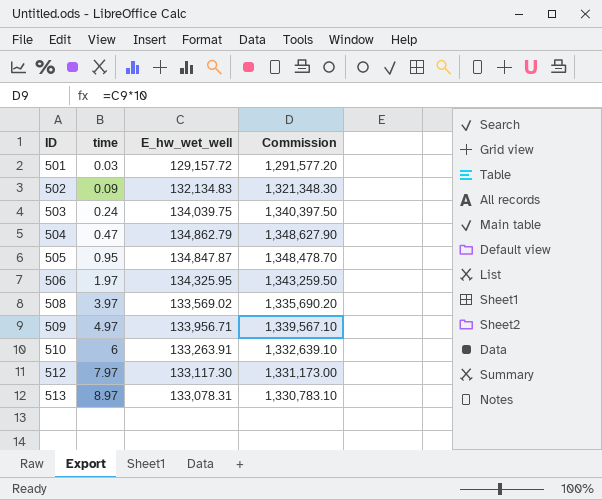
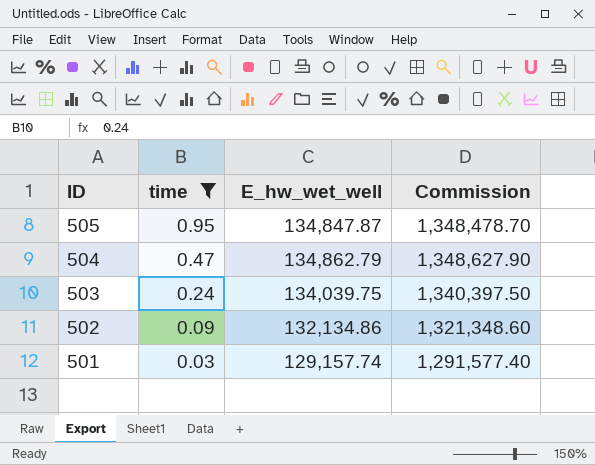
filter: none -> time <= 0.95
row order: ID ascending -> ID descending
502 | E_hw_wet_well: 132,134.83 -> 132,134.86
502 | Commission: 1,321,348.30 -> 1,321,348.60
501 | E_hw_wet_well: 129,157.72 -> 129,157.74
501 | Commission: 1,291,577.20 -> 1,291,577.40

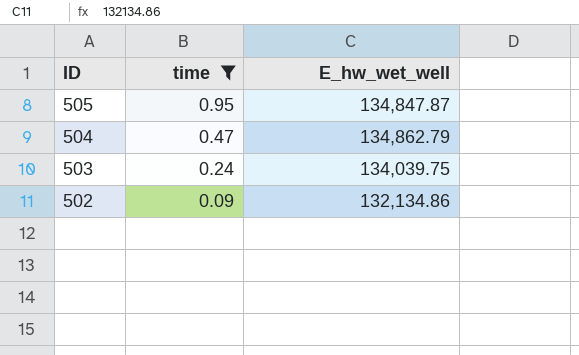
column Commission | formula: [E_hw_wet_well] * 10 -> none
row 501: 0.03 | 129,157.74 | 1,291,577.40 -> none

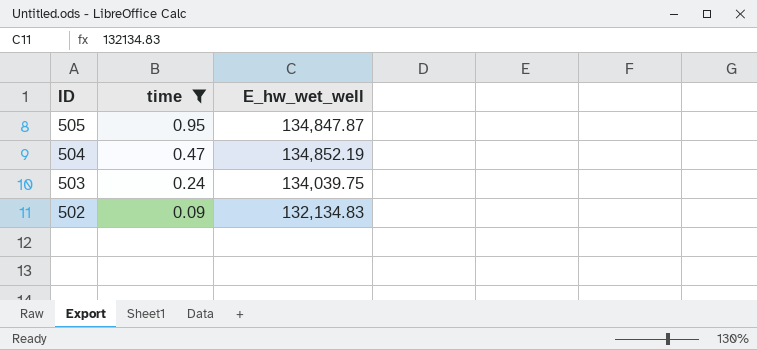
504 | E_hw_wet_well: 134,862.79 -> 134,852.19
502 | E_hw_wet_well: 132,134.86 -> 132,134.83

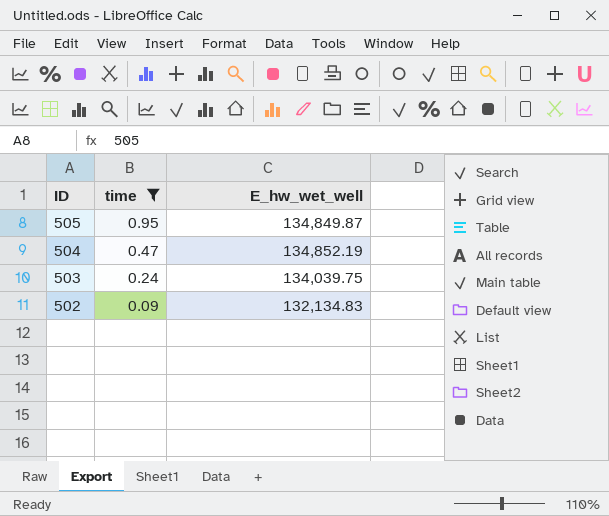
505 | E_hw_wet_well: 134,847.87 -> 134,849.87

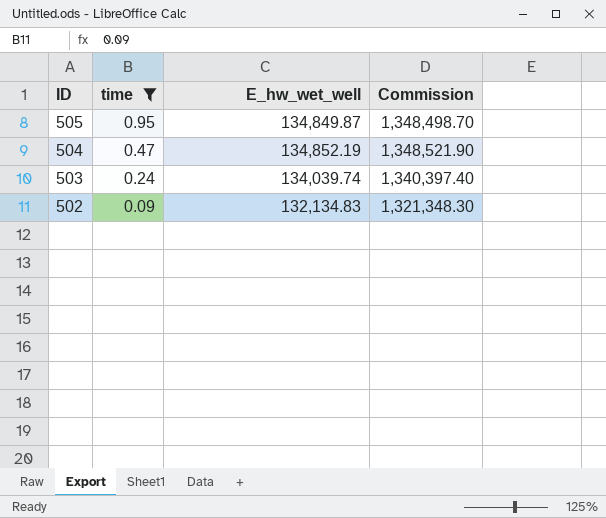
column Commission | formula: none -> [E_hw_wet_well] * 10
503 | E_hw_wet_well: 134,039.75 -> 134,039.74

